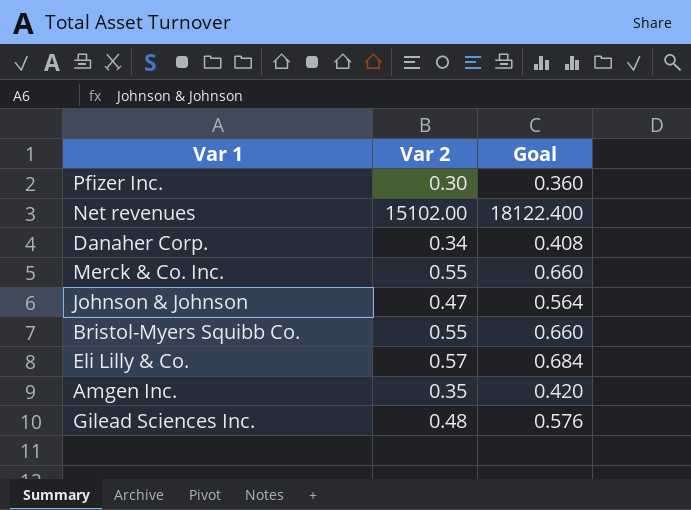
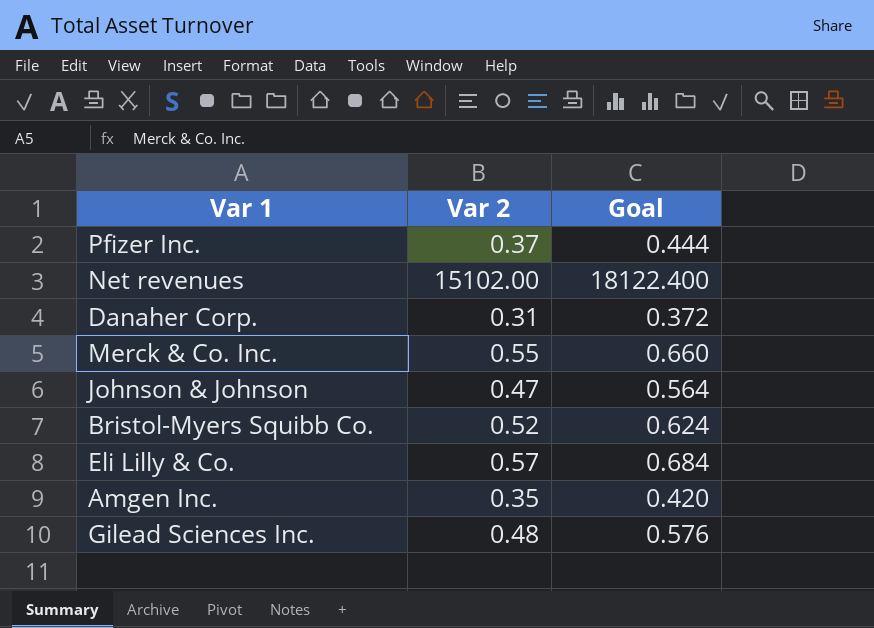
Pfizer Inc. | Var 2: 0.30 -> 0.37
Pfizer Inc. | Goal: 0.360 -> 0.444
Danaher Corp. | Var 2: 0.34 -> 0.31
Danaher Corp. | Goal: 0.408 -> 0.372
Bristol-Myers Squibb Co. | Var 2: 0.55 -> 0.52
Bristol-Myers Squibb Co. | Goal: 0.660 -> 0.624

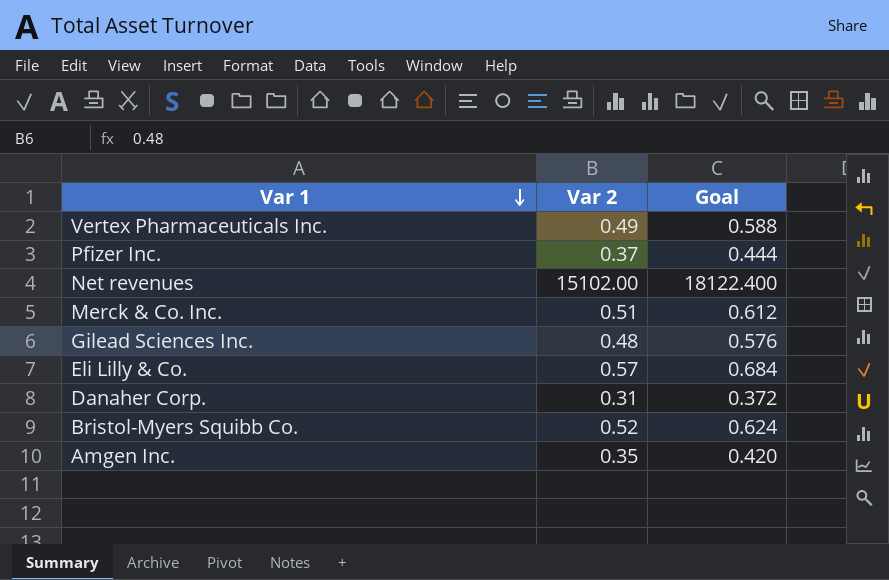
row order: none -> Var 1 descending
row Johnson & Johnson: 0.47 | 0.564 -> none
row Vertex Pharmaceuticals Inc.: none -> 0.49 | 0.588
Merck & Co. Inc. | Var 2: 0.55 -> 0.51
Merck & Co. Inc. | Goal: 0.660 -> 0.612

